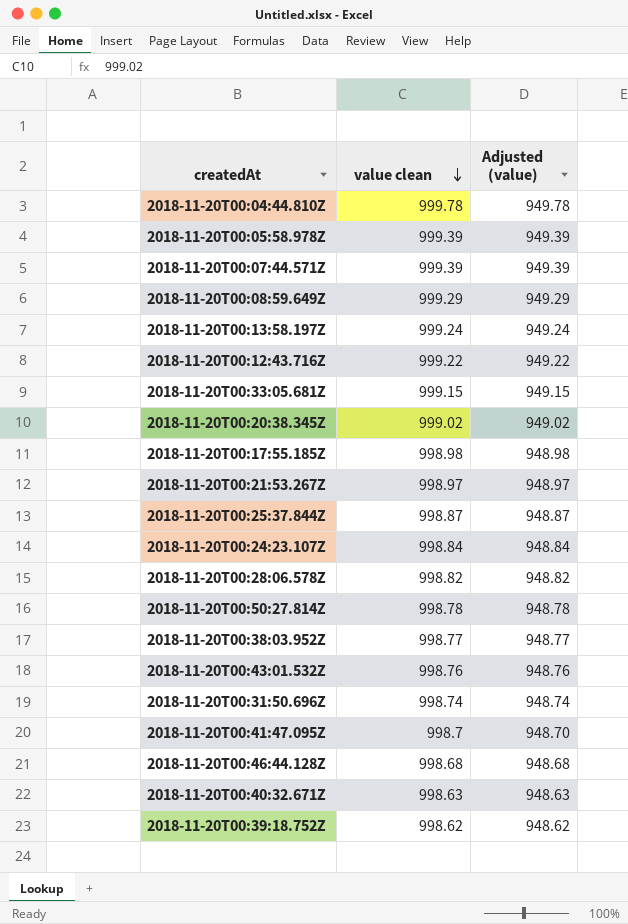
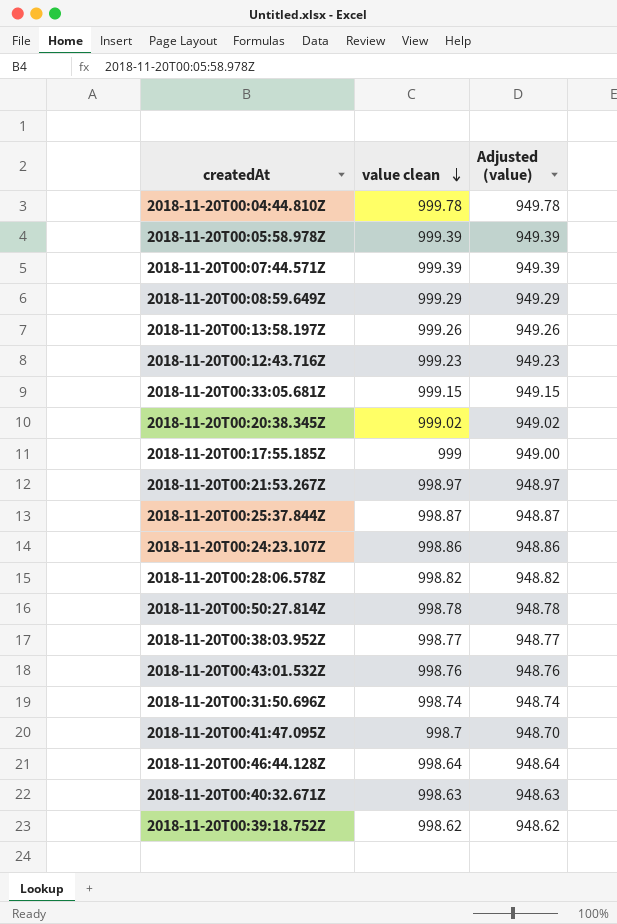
2018-11-20T00:13:58.197Z | value clean: 999.24 -> 999.26
2018-11-20T00:13:58.197Z | Adjusted (value): 949.24 -> 949.26
2018-11-20T00:12:43.716Z | value clean: 999.22 -> 999.23
2018-11-20T00:12:43.716Z | Adjusted (value): 949.22 -> 949.23
2018-11-20T00:17:55.185Z | value clean: 998.98 -> 999
2018-11-20T00:17:55.185Z | Adjusted (value): 948.98 -> 949.00
2018-11-20T00:24:23.107Z | value clean: 998.84 -> 998.86
2018-11-20T00:24:23.107Z | Adjusted (value): 948.84 -> 948.86
2018-11-20T00:46:44.128Z | value clean: 998.68 -> 998.64
2018-11-20T00:46:44.128Z | Adjusted (value): 948.68 -> 948.64

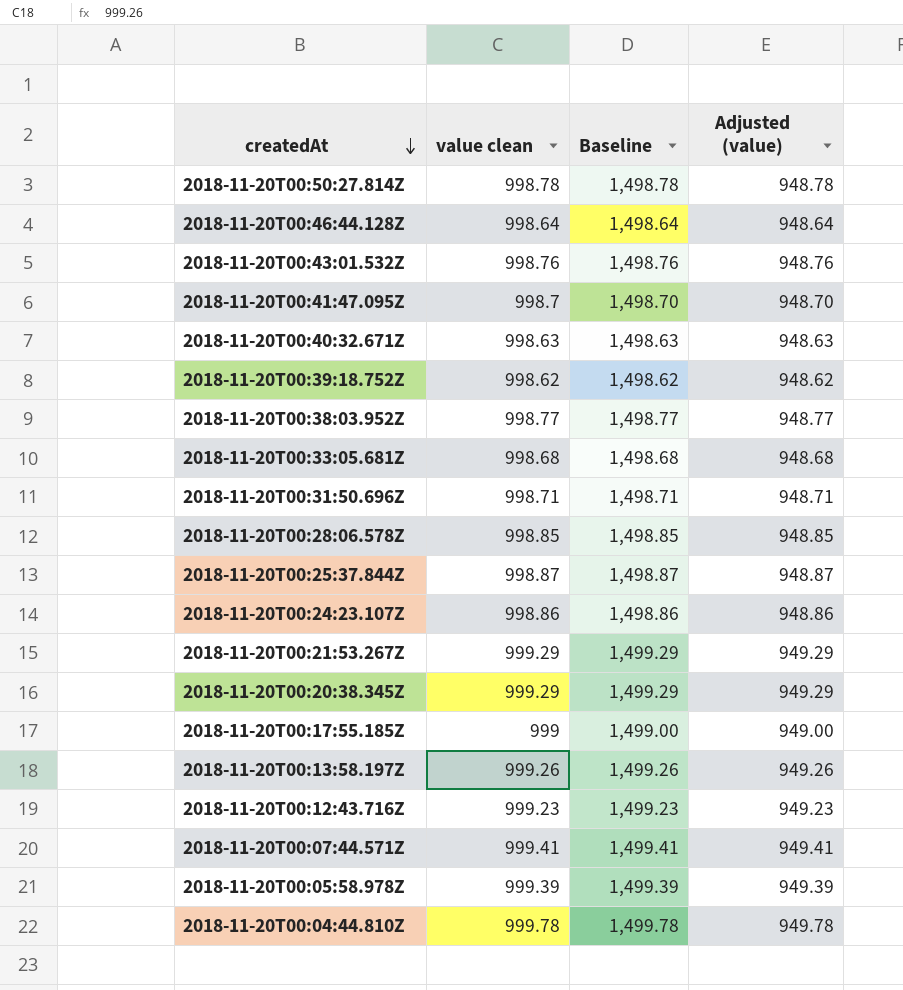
row order: value clean descending -> createdAt descending
column Baseline | formula: none -> [value clean] + 500
row 2018-11-20T00:08:59.649Z: 999.29 | 949.29 -> none
2018-11-20T00:33:05.681Z | value clean: 999.15 -> 998.68
2018-11-20T00:33:05.681Z | Adjusted (value): 949.15 -> 948.68
2018-11-20T00:31:50.696Z | value clean: 998.74 -> 998.71
2018-11-20T00:31:50.696Z | Adjusted (value): 948.74 -> 948.71
2018-11-20T00:28:06.578Z | value clean: 998.82 -> 998.85
2018-11-20T00:28:06.578Z | Adjusted (value): 948.82 -> 948.85
2018-11-20T00:21:53.267Z | value clean: 998.97 -> 999.29
2018-11-20T00:21:53.267Z | Adjusted (value): 948.97 -> 949.29
2018-11-20T00:20:38.345Z | value clean: 999.02 -> 999.29
2018-11-20T00:20:38.345Z | Adjusted (value): 949.02 -> 949.29
2018-11-20T00:07:44.571Z | value clean: 999.39 -> 999.41
2018-11-20T00:07:44.571Z | Adjusted (value): 949.39 -> 949.41

